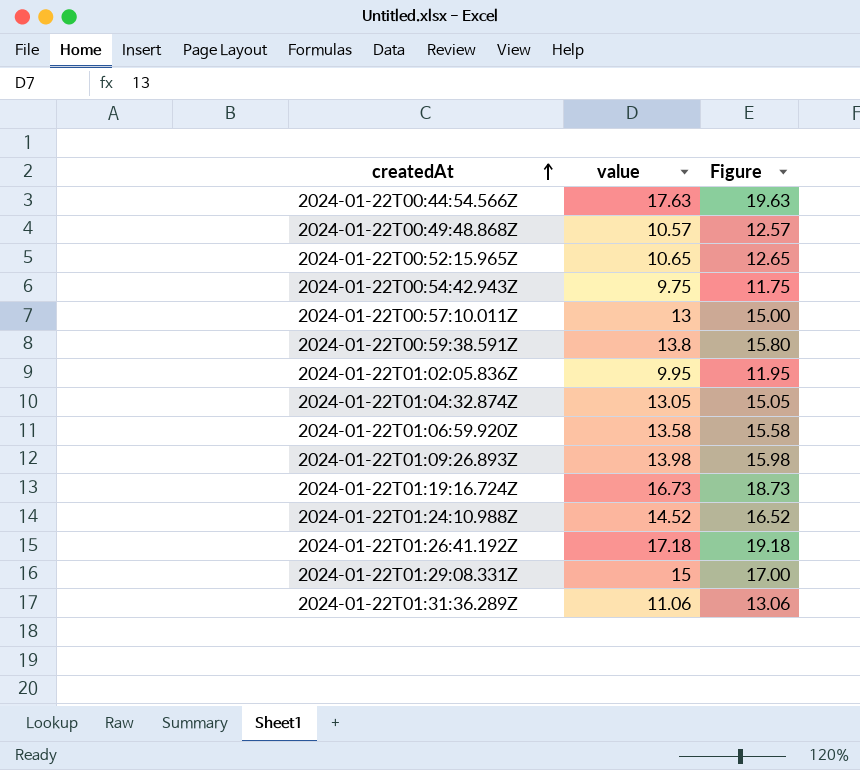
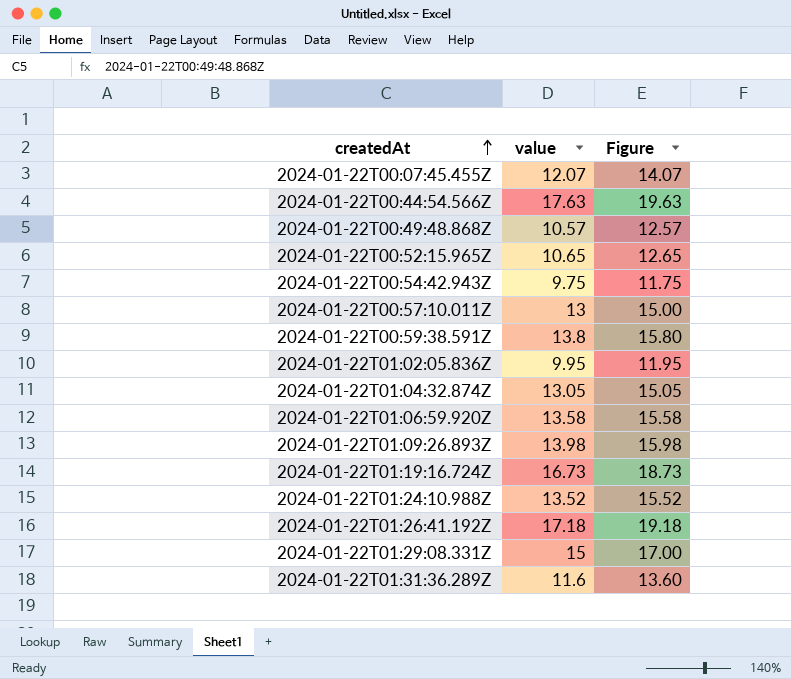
row 2024-01-22T00:07:45.455Z: none -> 12.07 | 14.07
2024-01-22T01:24:10.988Z | value: 14.52 -> 13.52
2024-01-22T01:24:10.988Z | Figure: 16.52 -> 15.52
2024-01-22T01:31:36.289Z | value: 11.06 -> 11.6
2024-01-22T01:31:36.289Z | Figure: 13.06 -> 13.60

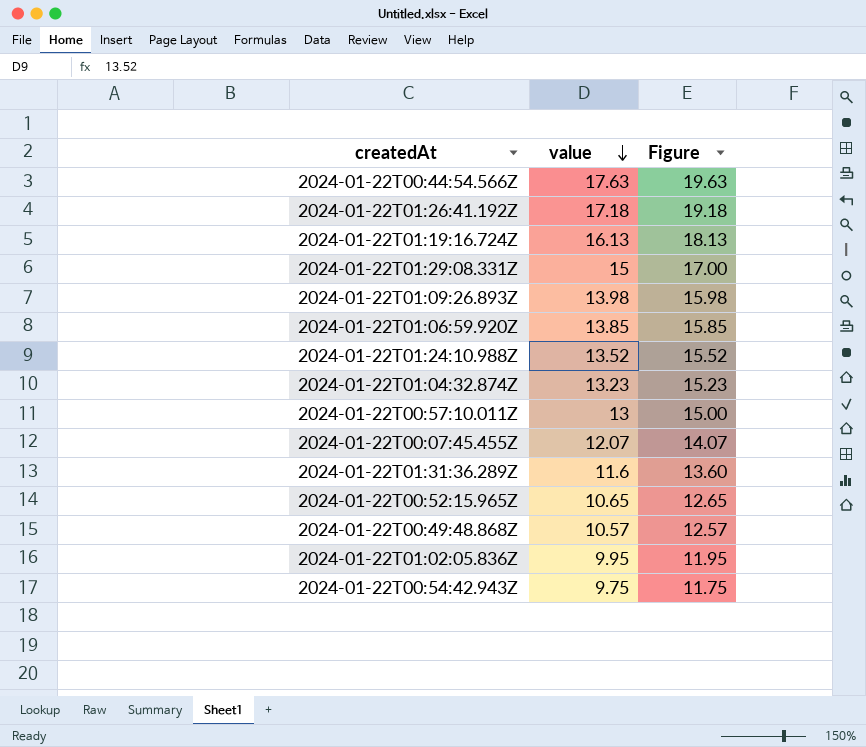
row order: createdAt ascending -> value descending
row 2024-01-22T00:59:38.591Z: 13.8 | 15.80 -> none
2024-01-22T01:19:16.724Z | value: 16.73 -> 16.13
2024-01-22T01:19:16.724Z | Figure: 18.73 -> 18.13
2024-01-22T01:06:59.920Z | value: 13.58 -> 13.85
2024-01-22T01:06:59.920Z | Figure: 15.58 -> 15.85
2024-01-22T01:04:32.874Z | value: 13.05 -> 13.23
2024-01-22T01:04:32.874Z | Figure: 15.05 -> 15.23

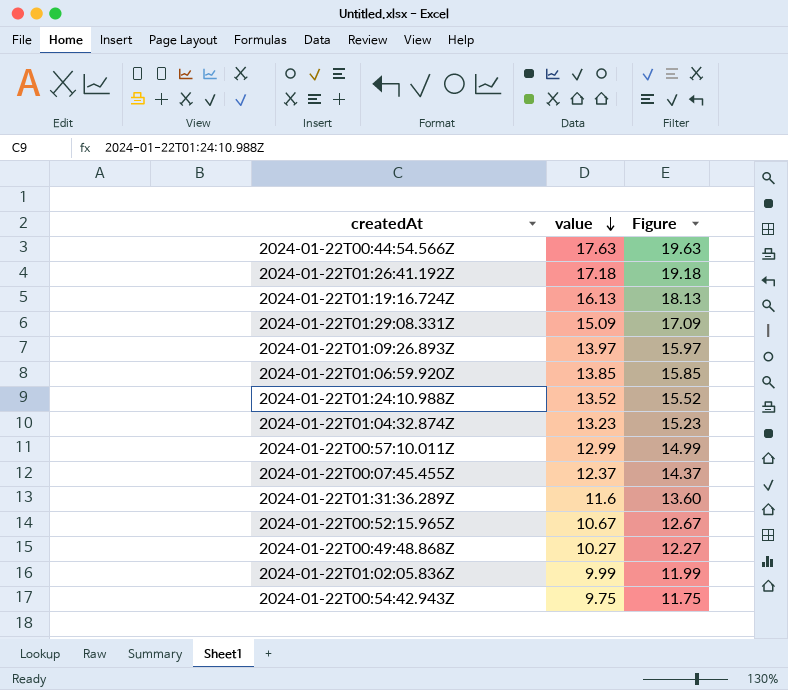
2024-01-22T01:29:08.331Z | value: 15 -> 15.09
2024-01-22T01:29:08.331Z | Figure: 17.00 -> 17.09
2024-01-22T01:09:26.893Z | value: 13.98 -> 13.97
2024-01-22T01:09:26.893Z | Figure: 15.98 -> 15.97
2024-01-22T00:57:10.011Z | value: 13 -> 12.99
2024-01-22T00:57:10.011Z | Figure: 15.00 -> 14.99
2024-01-22T00:07:45.455Z | value: 12.07 -> 12.37
2024-01-22T00:07:45.455Z | Figure: 14.07 -> 14.37
2024-01-22T00:52:15.965Z | value: 10.65 -> 10.67
2024-01-22T00:52:15.965Z | Figure: 12.65 -> 12.67
2024-01-22T00:49:48.868Z | value: 10.57 -> 10.27
2024-01-22T00:49:48.868Z | Figure: 12.57 -> 12.27
2024-01-22T01:02:05.836Z | value: 9.95 -> 9.99
2024-01-22T01:02:05.836Z | Figure: 11.95 -> 11.99

